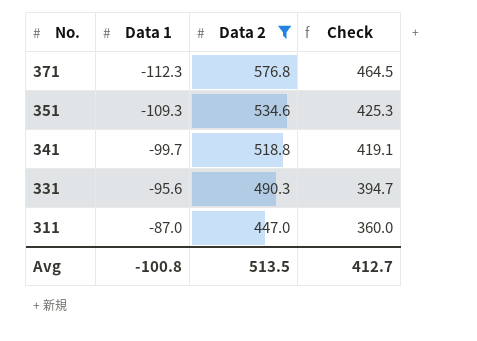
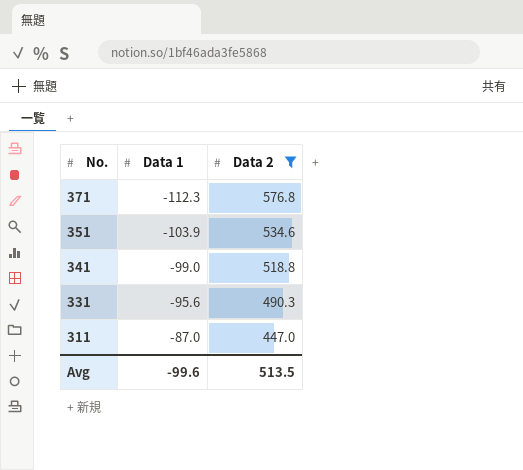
column Check | formula: [Data 1] + [Data 2] -> none
351 | Data 1: -109.3 -> -103.9
341 | Data 1: -99.7 -> -99.0
Avg | Data 1: -100.8 -> -99.6

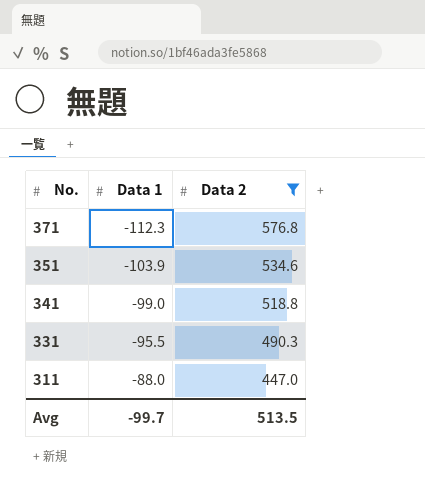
331 | Data 1: -95.6 -> -95.5
311 | Data 1: -87.0 -> -88.0
Avg | Data 1: -99.6 -> -99.7

